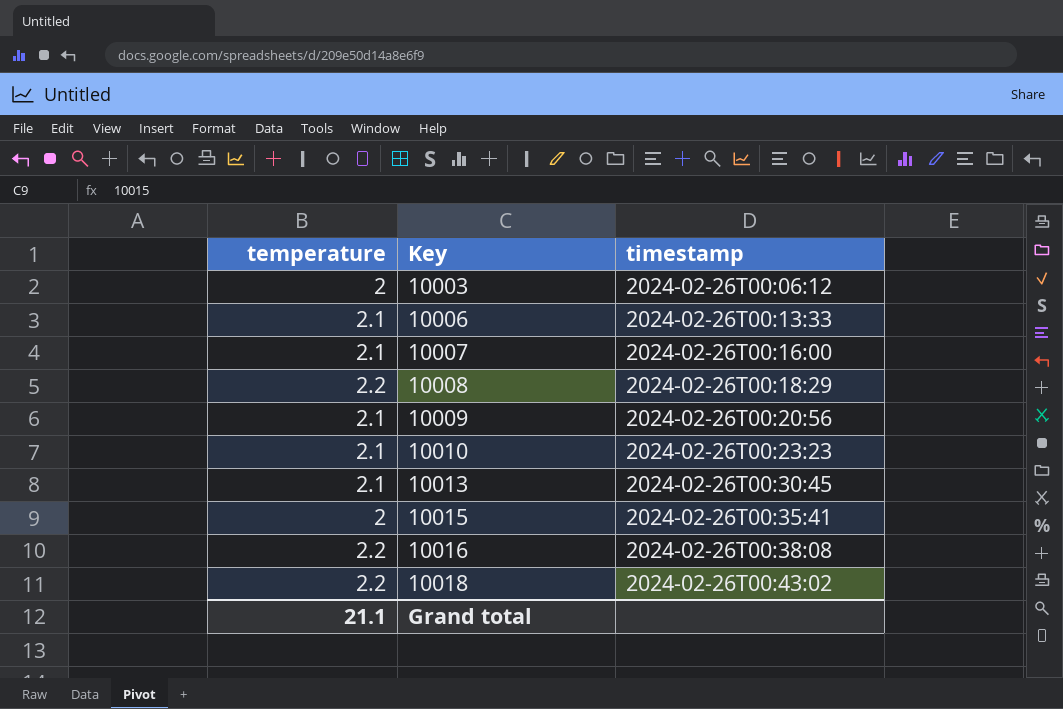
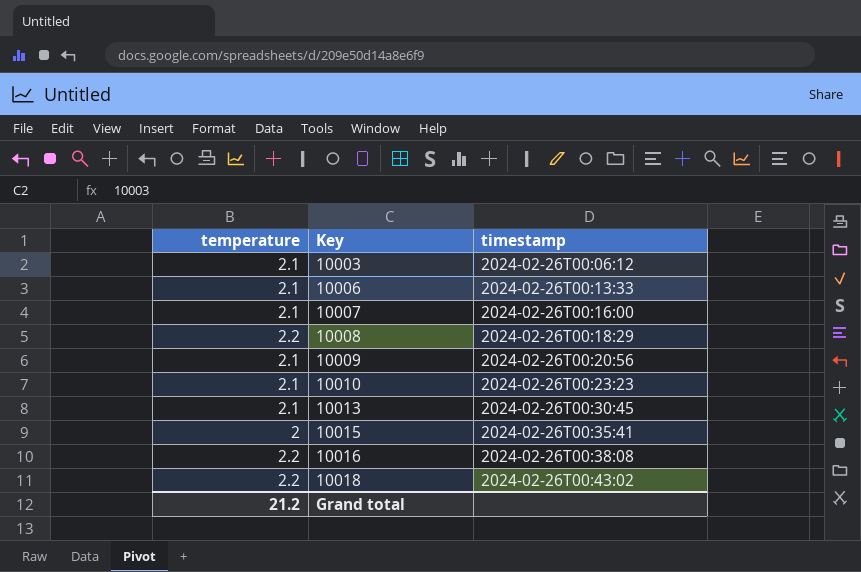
10003 | temperature: 2 -> 2.1
Grand total | temperature: 21.1 -> 21.2

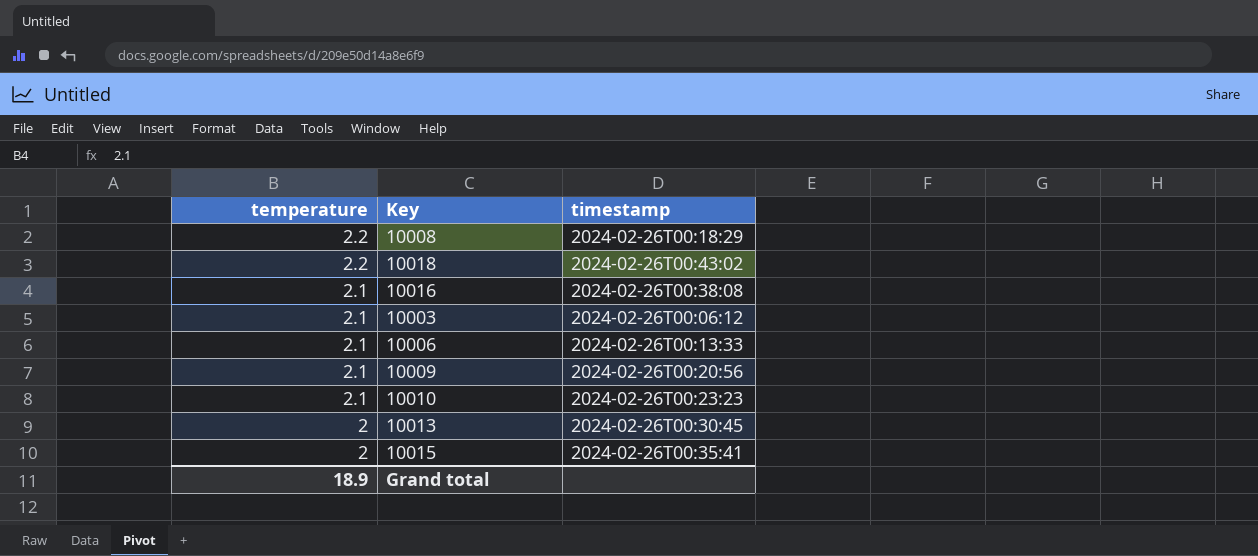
row order: Key ascending -> temperature descending
row 10007: 2.1 | 2024-02-26T00:16:00 -> none
10016 | temperature: 2.2 -> 2.1
10013 | temperature: 2.1 -> 2
Grand total | temperature: 21.2 -> 18.9

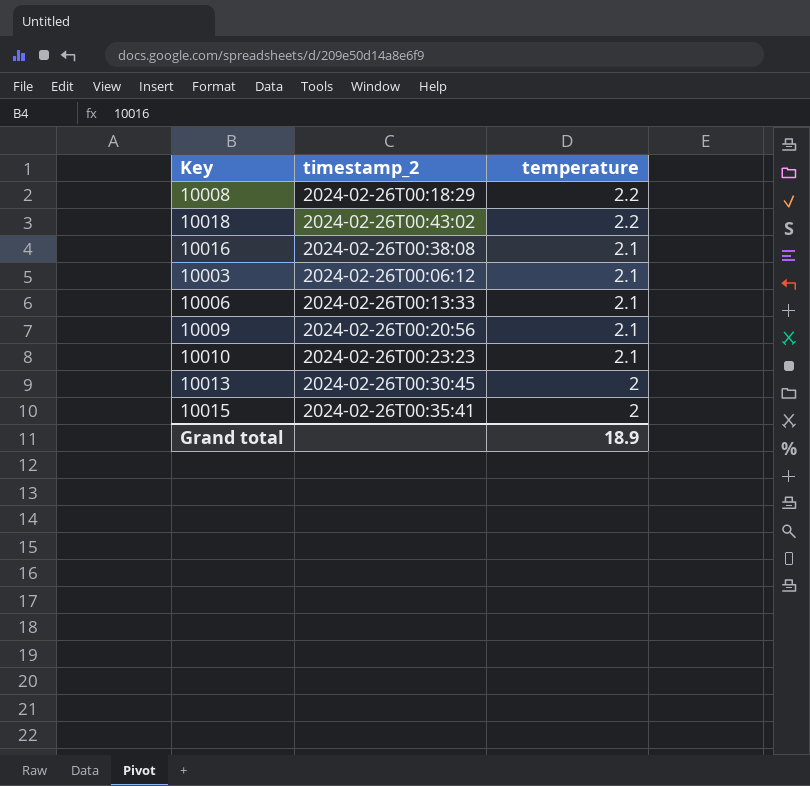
column name: timestamp -> timestamp_2
column temperature | position: 1 -> 3

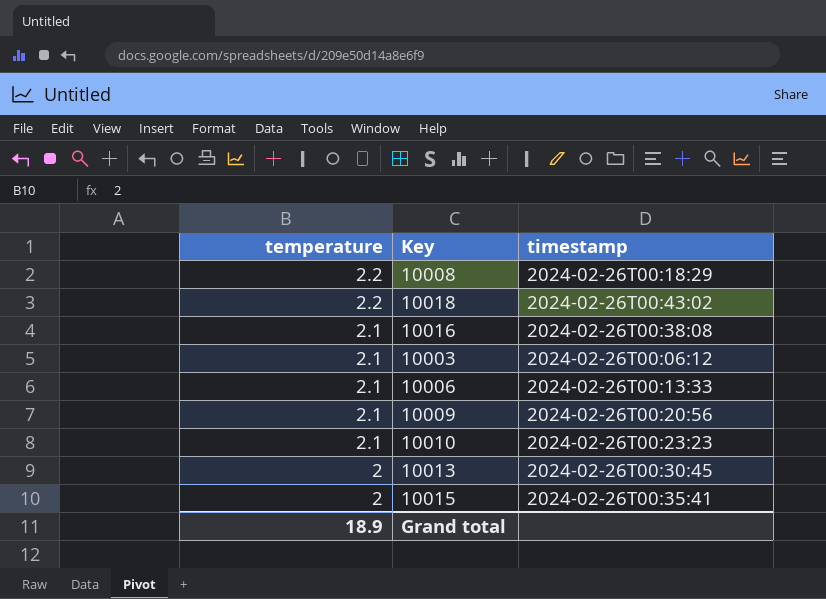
column temperature | position: 3 -> 1
column name: timestamp_2 -> timestamp

